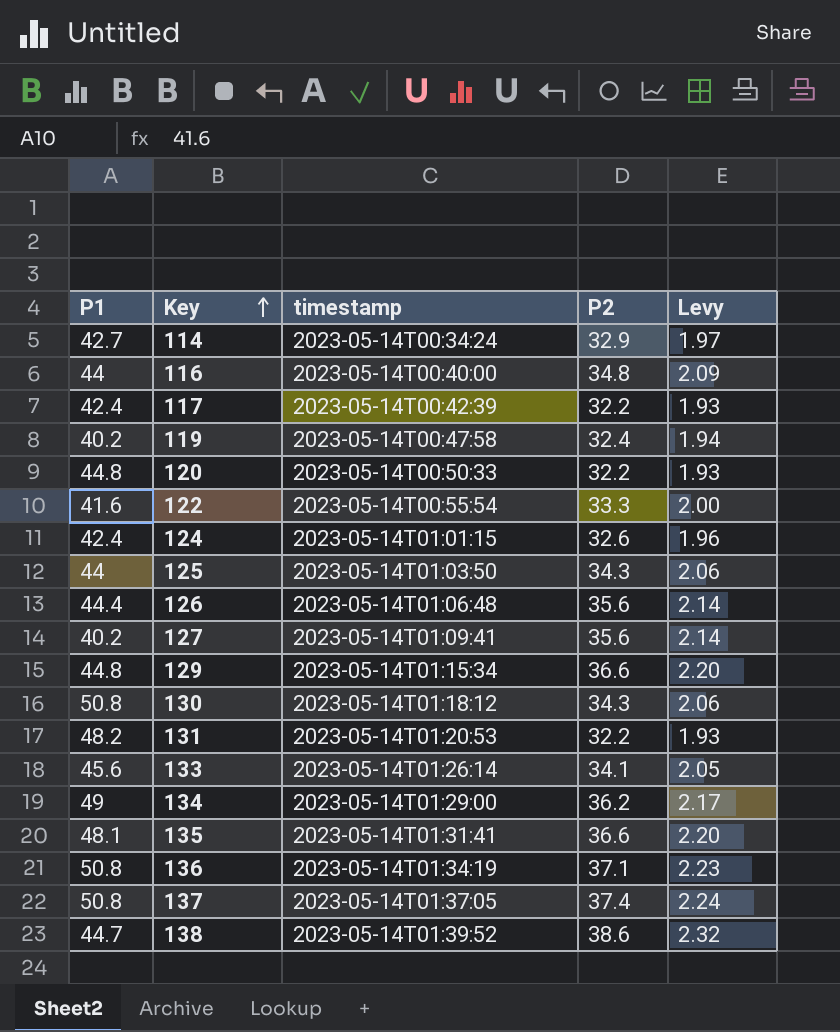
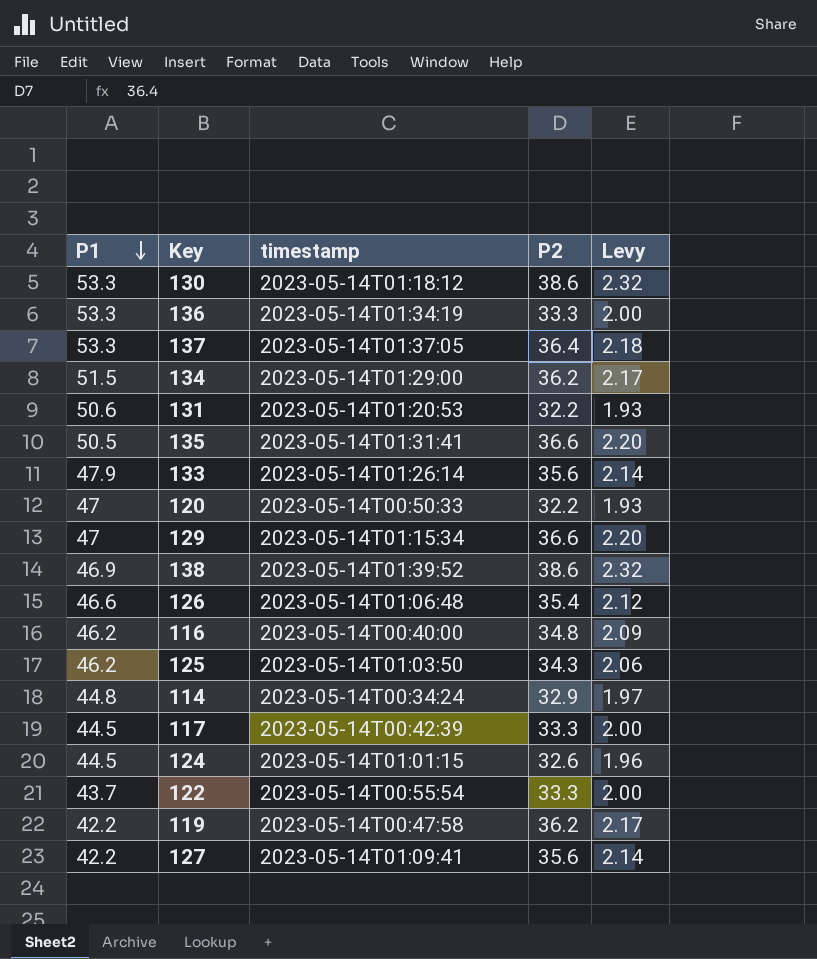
row order: Key ascending -> P1 descending
130 | P1: 50.8 -> 53.3
130 | P2: 34.3 -> 38.6
130 | Levy: 2.06 -> 2.32
136 | P1: 50.8 -> 53.3
136 | P2: 37.1 -> 33.3
136 | Levy: 2.23 -> 2.00
137 | P1: 50.8 -> 53.3
137 | P2: 37.4 -> 36.4
137 | Levy: 2.24 -> 2.18
134 | P1: 49 -> 51.5
131 | P1: 48.2 -> 50.6
135 | P1: 48.1 -> 50.5
133 | P1: 45.6 -> 47.9
133 | P2: 34.1 -> 35.6
133 | Levy: 2.05 -> 2.14
120 | P1: 44.8 -> 47
129 | P1: 44.8 -> 47
138 | P1: 44.7 -> 46.9
126 | P1: 44.4 -> 46.6
126 | P2: 35.6 -> 35.4
126 | Levy: 2.14 -> 2.12
116 | P1: 44 -> 46.2
125 | P1: 44 -> 46.2
114 | P1: 42.7 -> 44.8
117 | P1: 42.4 -> 44.5
117 | P2: 32.2 -> 33.3
117 | Levy: 1.93 -> 2.00
124 | P1: 42.4 -> 44.5
122 | P1: 41.6 -> 43.7
119 | P1: 40.2 -> 42.2
119 | P2: 32.4 -> 36.2
119 | Levy: 1.94 -> 2.17
127 | P1: 40.2 -> 42.2

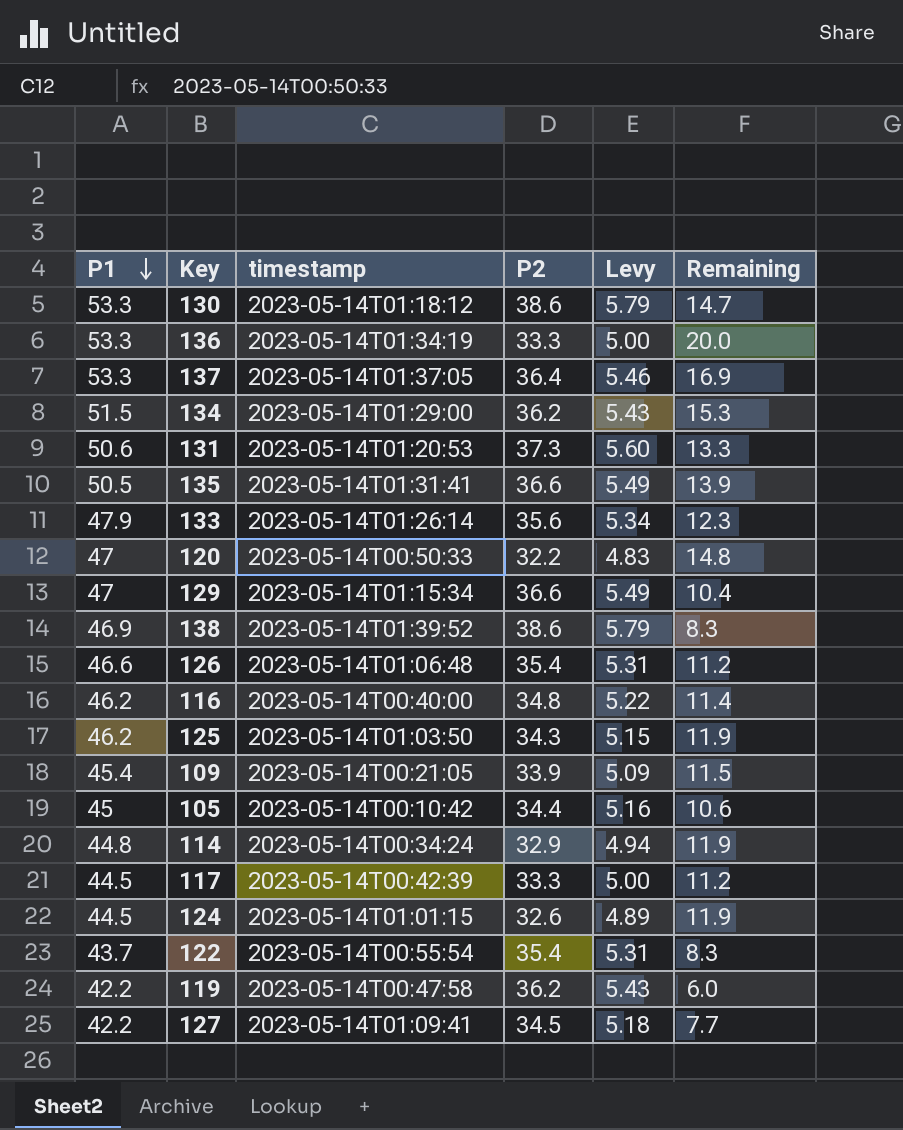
column Levy | formula: [P2] * 0.06 -> [P2] * 0.15
column Remaining | formula: none -> [P1] - [P2]
131 | P2: 32.2 -> 37.3
row 109: none -> 45.4 | 2023-05-14T00:21:05 | 33.9 | 5.09 | 11.5
row 105: none -> 45 | 2023-05-14T00:10:42 | 34.4 | 5.16 | 10.6
122 | P2: 33.3 -> 35.4
127 | P2: 35.6 -> 34.5

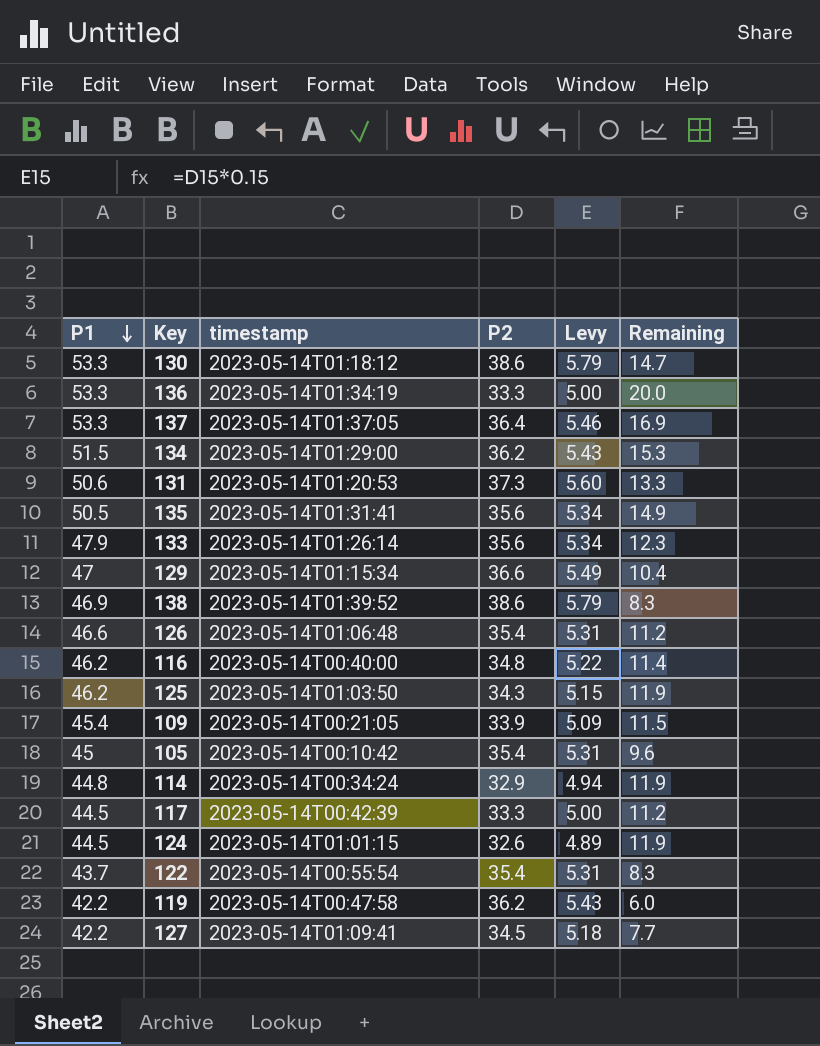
row 120: 47 | 2023-05-14T00:50:33 | 32.2 | 4.83 | 14.8 -> none
135 | P2: 36.6 -> 35.6
135 | Levy: 5.49 -> 5.34
135 | Remaining: 13.9 -> 14.9
105 | P2: 34.4 -> 35.4
105 | Levy: 5.16 -> 5.31
105 | Remaining: 10.6 -> 9.6

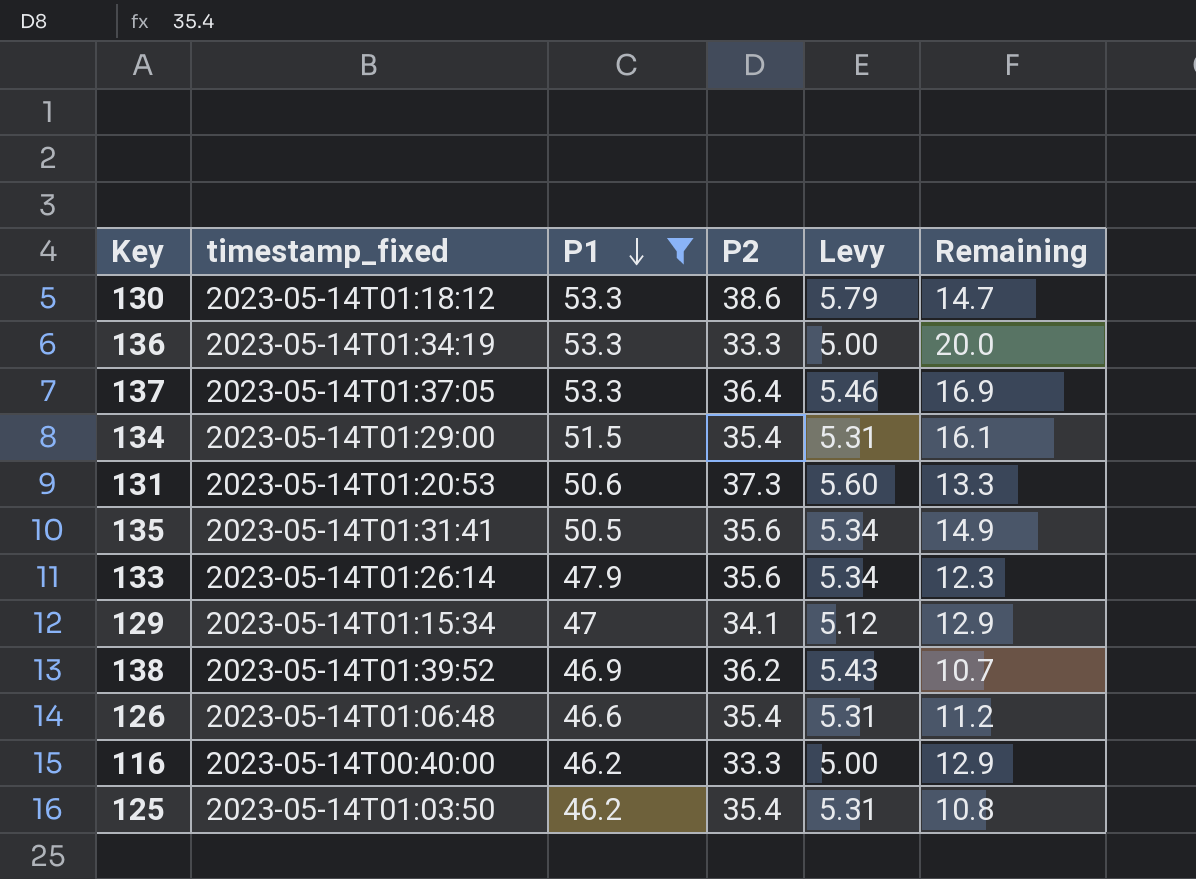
filter: none -> P1 >= 46.2
column name: timestamp -> timestamp_fixed
column P1 | position: 1 -> 3
134 | P2: 36.2 -> 35.4
134 | Levy: 5.43 -> 5.31
134 | Remaining: 15.3 -> 16.1
129 | P2: 36.6 -> 34.1
129 | Levy: 5.49 -> 5.12
129 | Remaining: 10.4 -> 12.9
138 | P2: 38.6 -> 36.2
138 | Levy: 5.79 -> 5.43
138 | Remaining: 8.3 -> 10.7
116 | P2: 34.8 -> 33.3
116 | Levy: 5.22 -> 5.00
116 | Remaining: 11.4 -> 12.9
125 | P2: 34.3 -> 35.4
125 | Levy: 5.15 -> 5.31
125 | Remaining: 11.9 -> 10.8

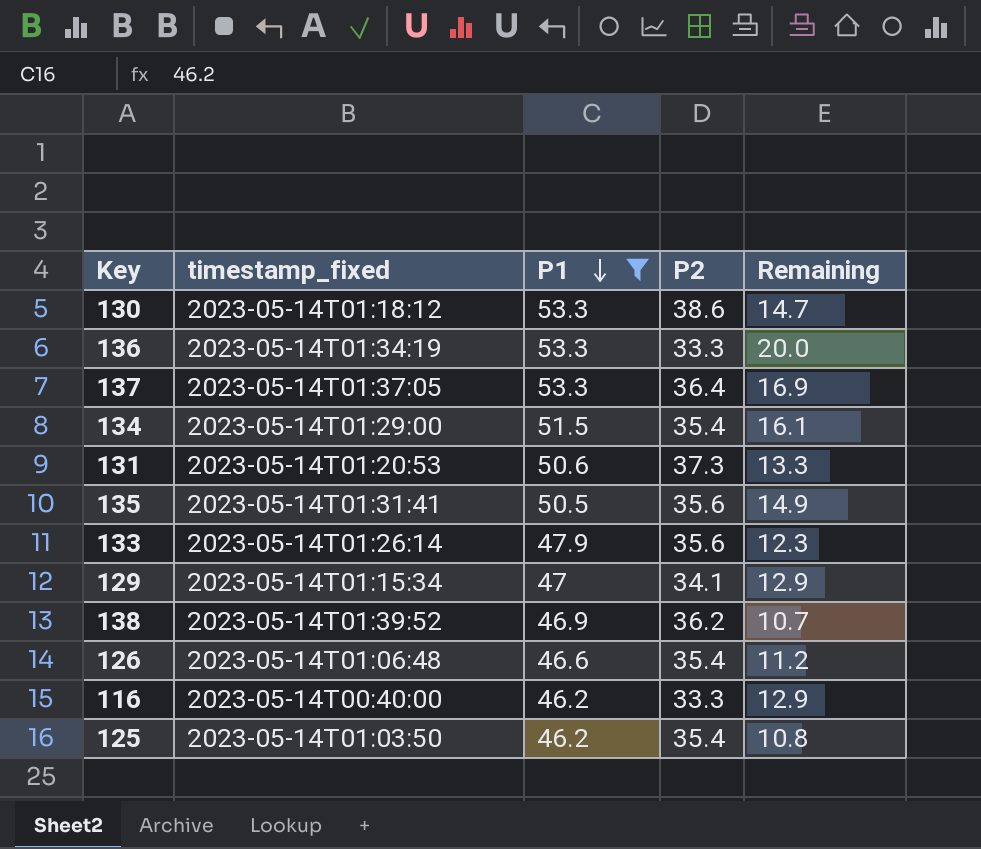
column Levy | formula: [P2] * 0.15 -> none

